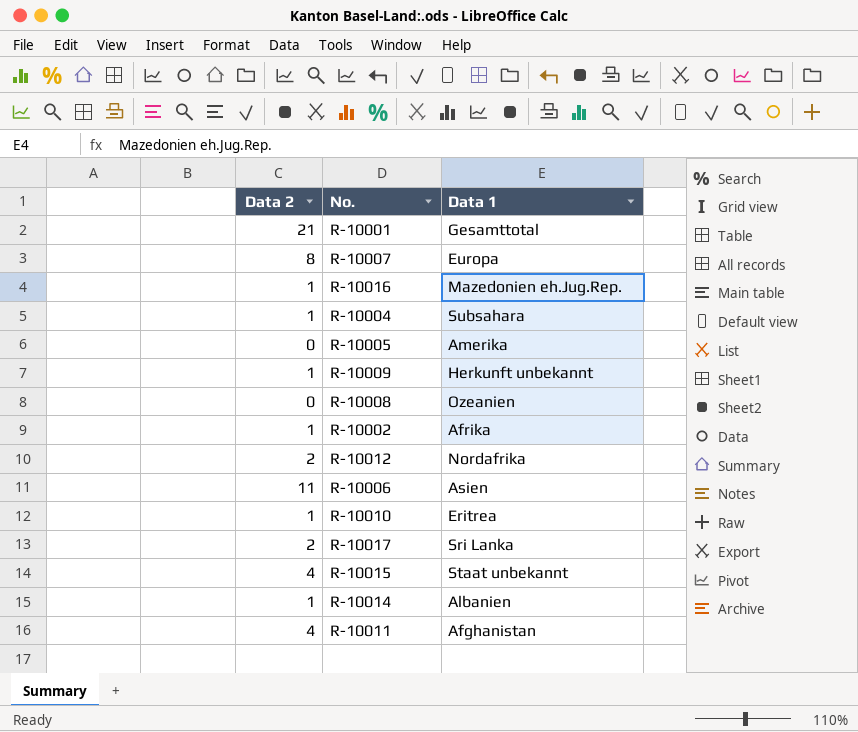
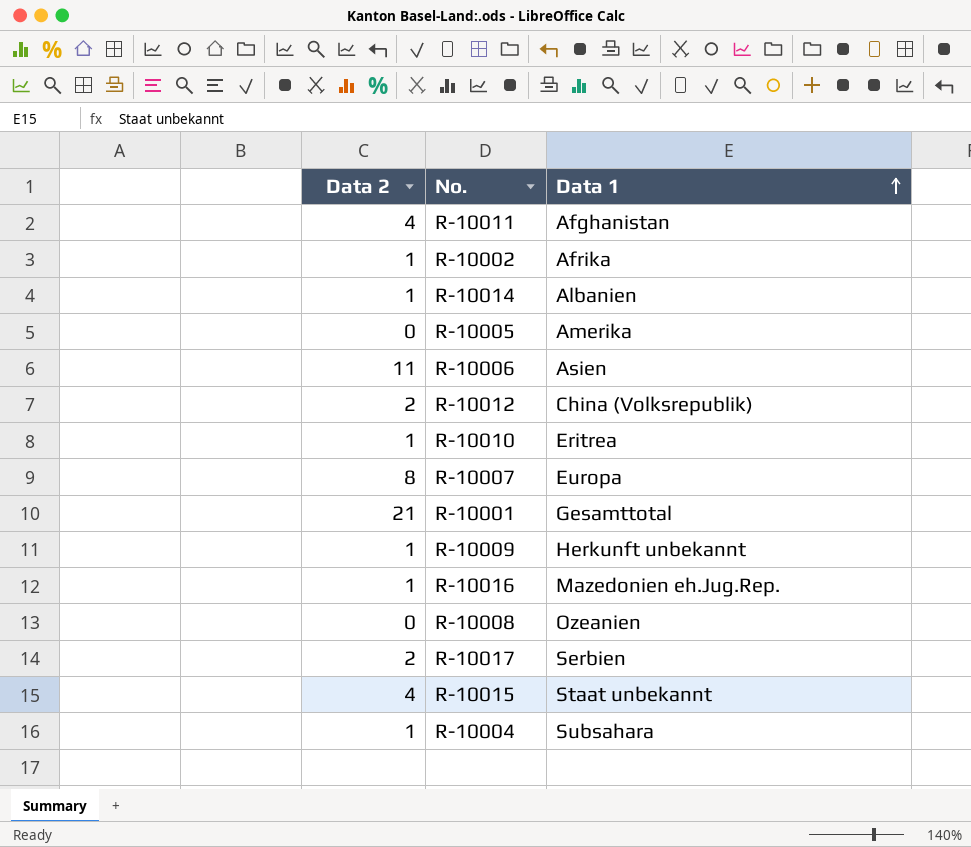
row order: none -> Data 1 ascending
R-10012 | Data 1: Nordafrika -> China (Volksrepublik)
R-10017 | Data 1: Sri Lanka -> Serbien

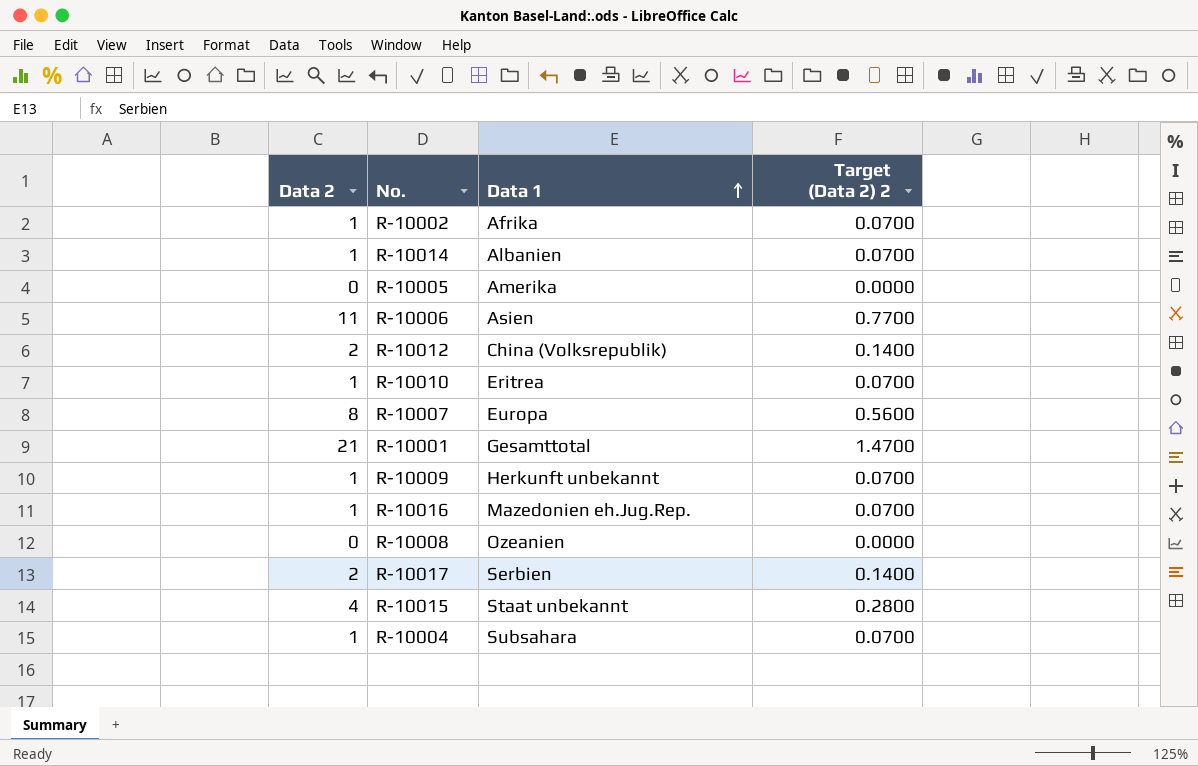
column Target (Data 2) 2 | formula: none -> [Data 2] * 0.07
row R-10011: 4 | Afghanistan -> none

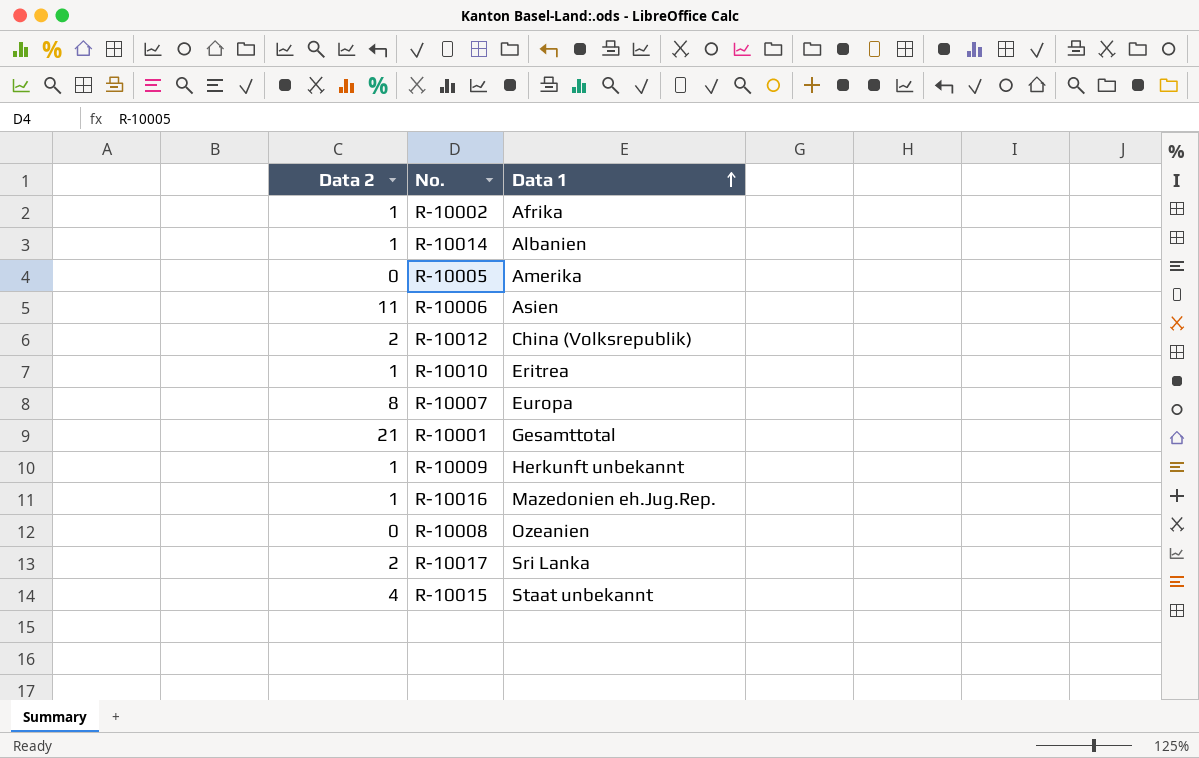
column Target (Data 2) 2 | formula: [Data 2] * 0.07 -> none
row R-10004: 1 | Subsahara | 0.0700 -> none
R-10017 | Data 1: Serbien -> Sri Lanka

